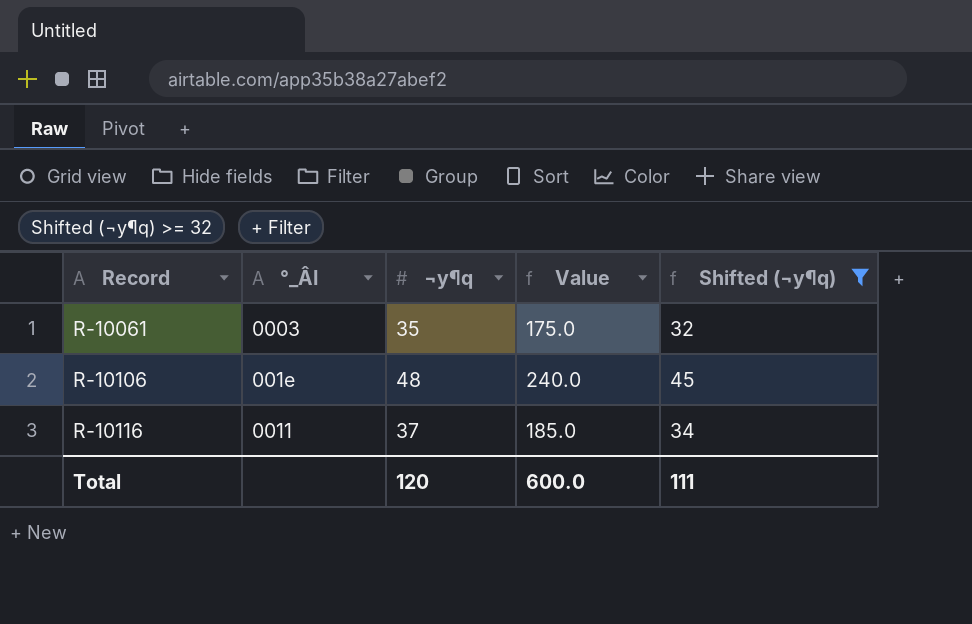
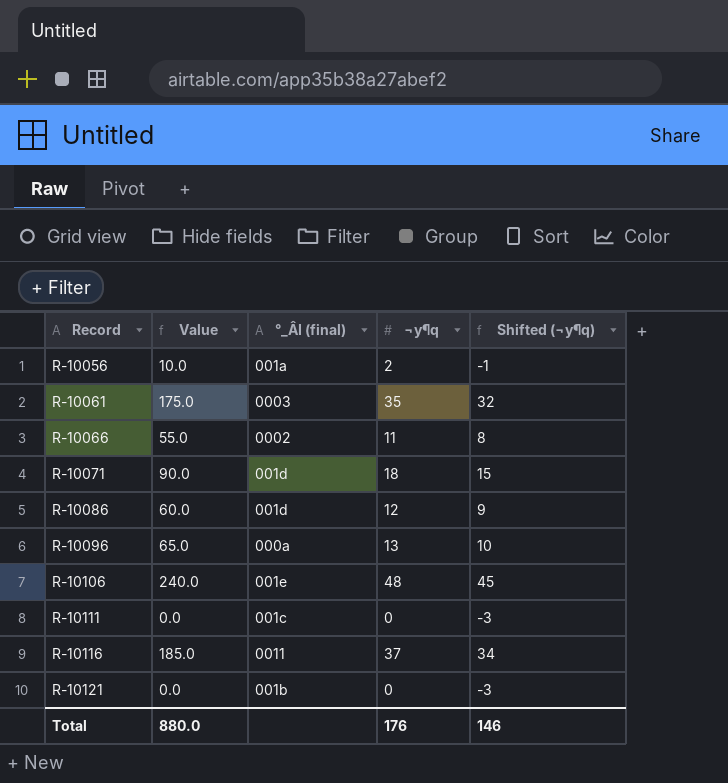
filter: Shifted (¬y¶q) >= 32 -> none
column Value | position: 4 -> 2
column name: °_ÂI -> °_ÂI (final)
Total | Value: 600.0 -> 880.0
Total | ¬y¶q: 120 -> 176
Total | Shifted (¬y¶q): 111 -> 146

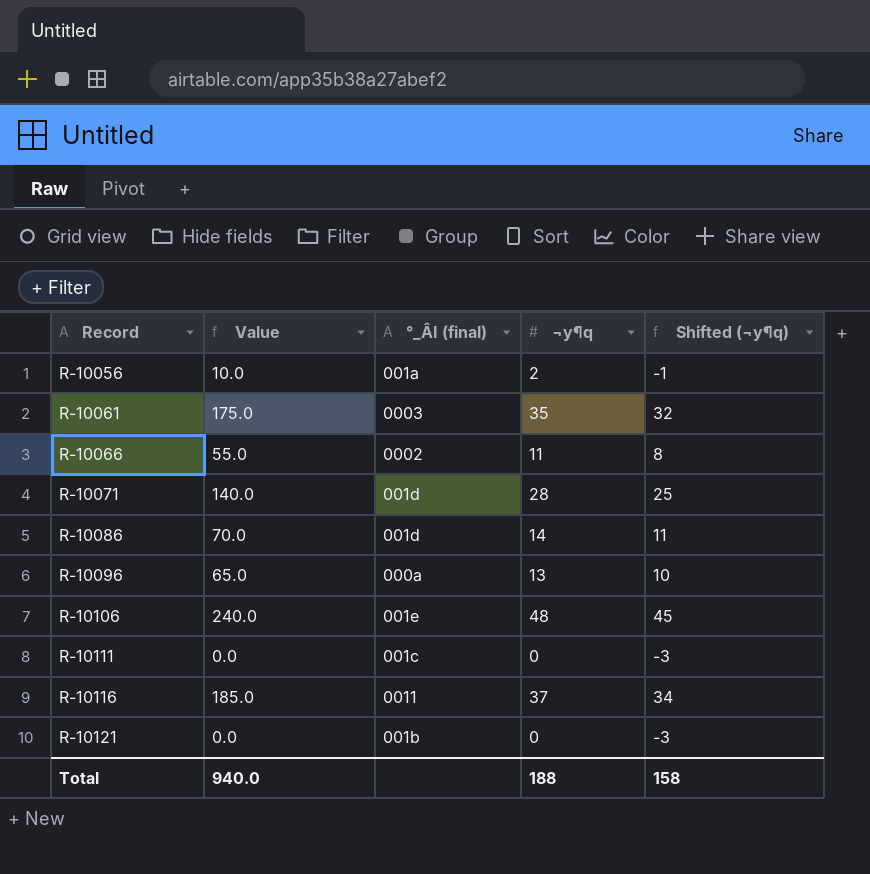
R-10071 | Value: 90.0 -> 140.0
R-10071 | ¬y¶q: 18 -> 28
R-10071 | Shifted (¬y¶q): 15 -> 25
R-10086 | Value: 60.0 -> 70.0
R-10086 | ¬y¶q: 12 -> 14
R-10086 | Shifted (¬y¶q): 9 -> 11
Total | Value: 880.0 -> 940.0
Total | ¬y¶q: 176 -> 188
Total | Shifted (¬y¶q): 146 -> 158

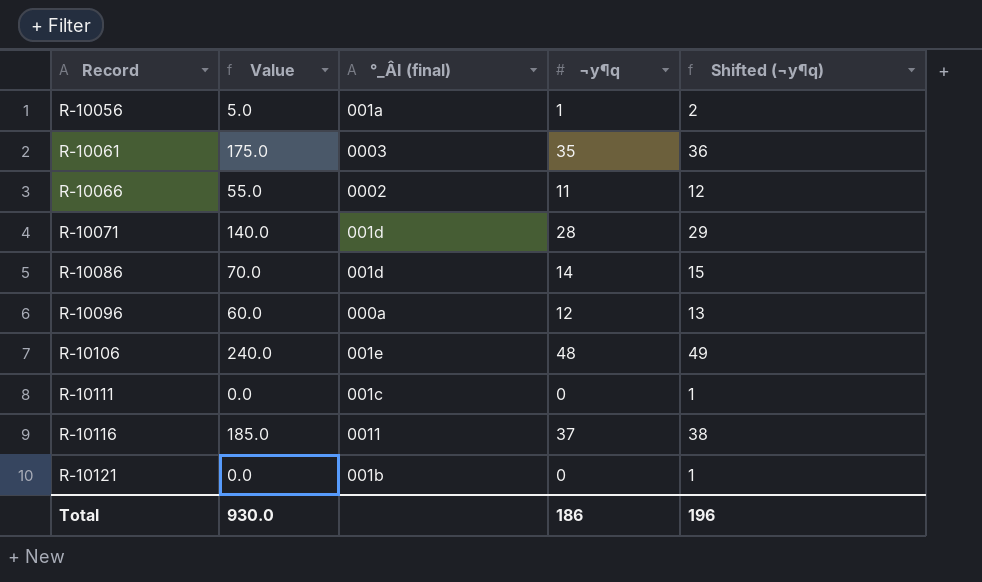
column Shifted (¬y¶q) | formula: [¬y¶q] - 3 -> [¬y¶q] + 1
R-10056 | Value: 10.0 -> 5.0
R-10056 | ¬y¶q: 2 -> 1
R-10096 | Value: 65.0 -> 60.0
R-10096 | ¬y¶q: 13 -> 12
Total | Value: 940.0 -> 930.0
Total | ¬y¶q: 188 -> 186
Total | Shifted (¬y¶q): 158 -> 196

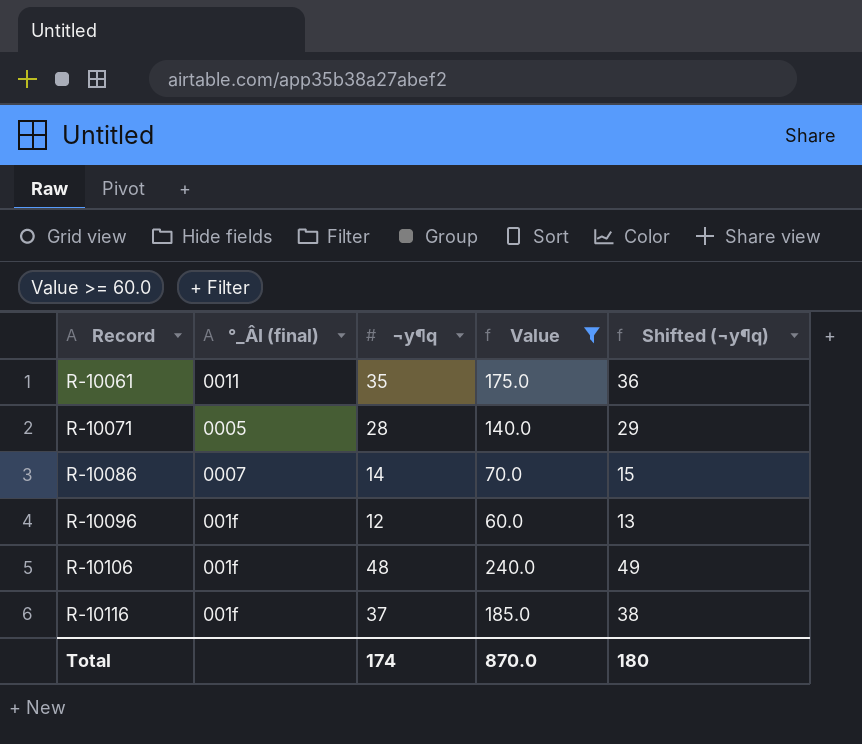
filter: none -> Value >= 60.0
column Value | position: 2 -> 4
R-10061 | °_ÂI (final): 0003 -> 0011
R-10071 | °_ÂI (final): 001d -> 0005
R-10086 | °_ÂI (final): 001d -> 0007
R-10096 | °_ÂI (final): 000a -> 001f
R-10106 | °_ÂI (final): 001e -> 001f
R-10116 | °_ÂI (final): 0011 -> 001f
Total | ¬y¶q: 186 -> 174
Total | Value: 930.0 -> 870.0
Total | Shifted (¬y¶q): 196 -> 180

